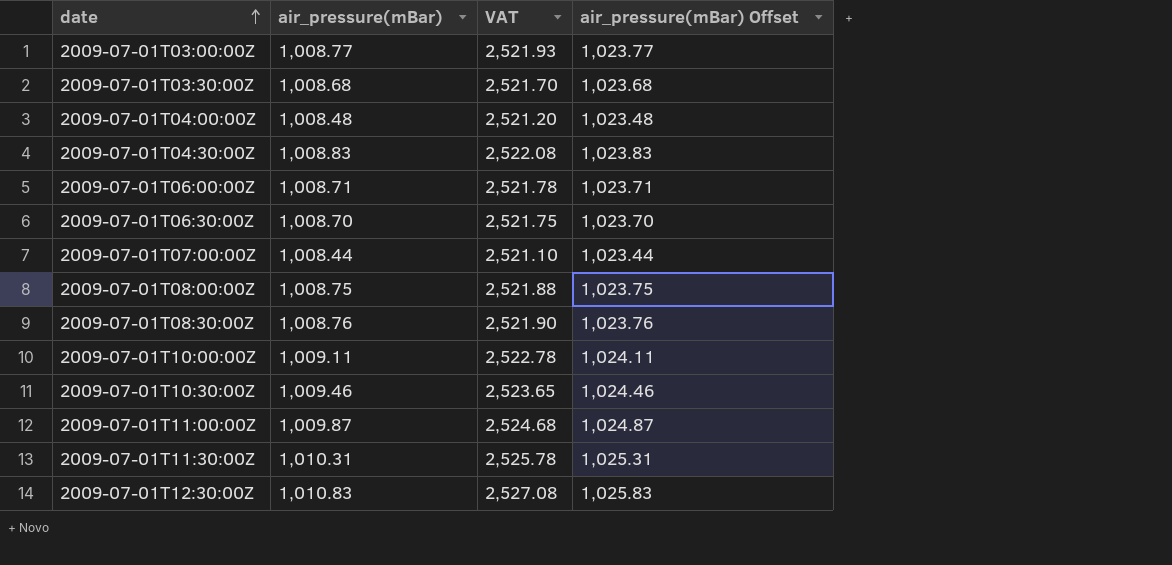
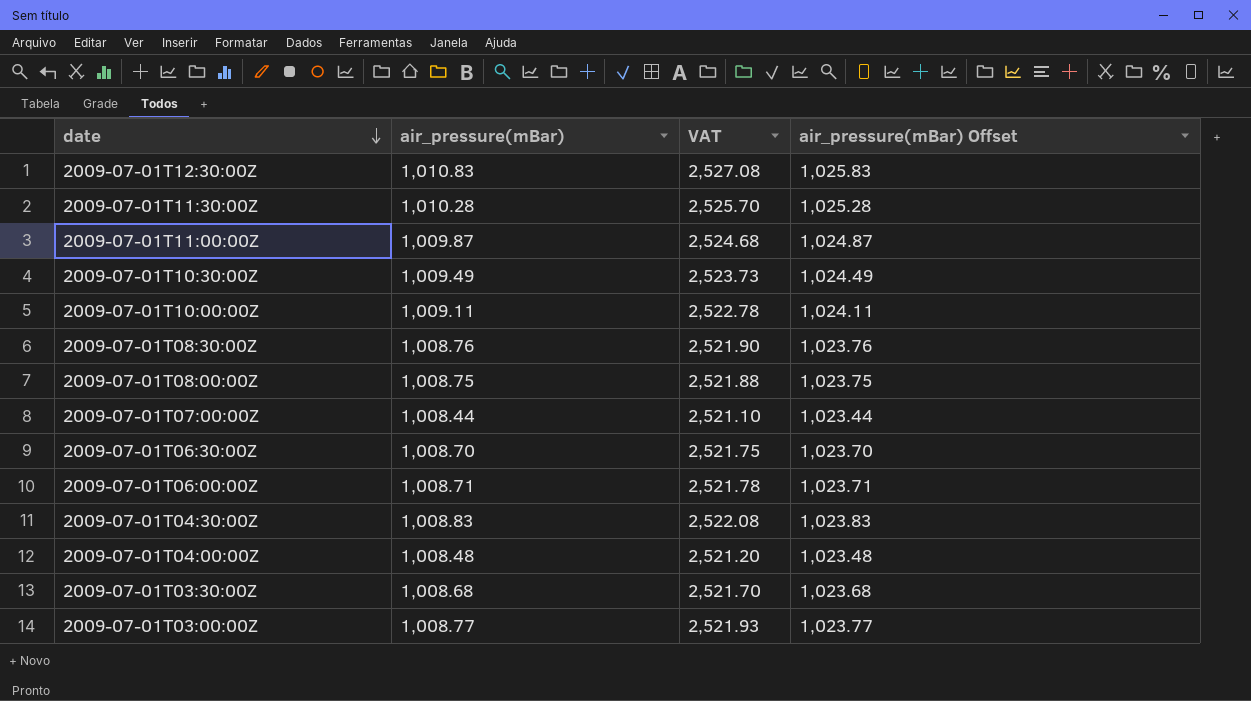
row order: date ascending -> date descending
2009-07-01T11:30:00Z | air_pressure(mBar): 1,010.31 -> 1,010.28
2009-07-01T11:30:00Z | VAT: 2,525.78 -> 2,525.70
2009-07-01T11:30:00Z | air_pressure(mBar) Offset: 1,025.31 -> 1,025.28
2009-07-01T10:30:00Z | air_pressure(mBar): 1,009.46 -> 1,009.49
2009-07-01T10:30:00Z | VAT: 2,523.65 -> 2,523.73
2009-07-01T10:30:00Z | air_pressure(mBar) Offset: 1,024.46 -> 1,024.49

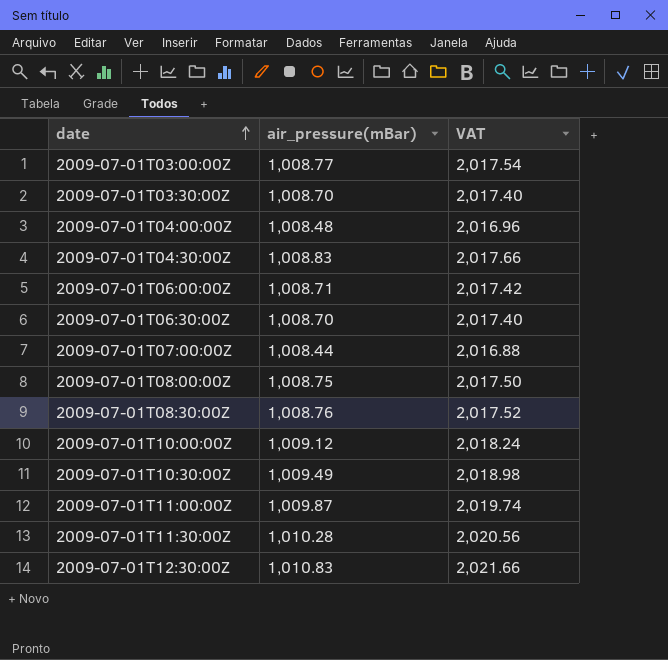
row order: date descending -> date ascending
column air_pressure(mBar) Offset | formula: [air_pressure(mBar)] + 15 -> none
column VAT | formula: [air_pressure(mBar)] * 2.5 -> [air_pressure(mBar)] * 2
2009-07-01T03:30:00Z | air_pressure(mBar): 1,008.68 -> 1,008.70
2009-07-01T10:00:00Z | air_pressure(mBar): 1,009.11 -> 1,009.12

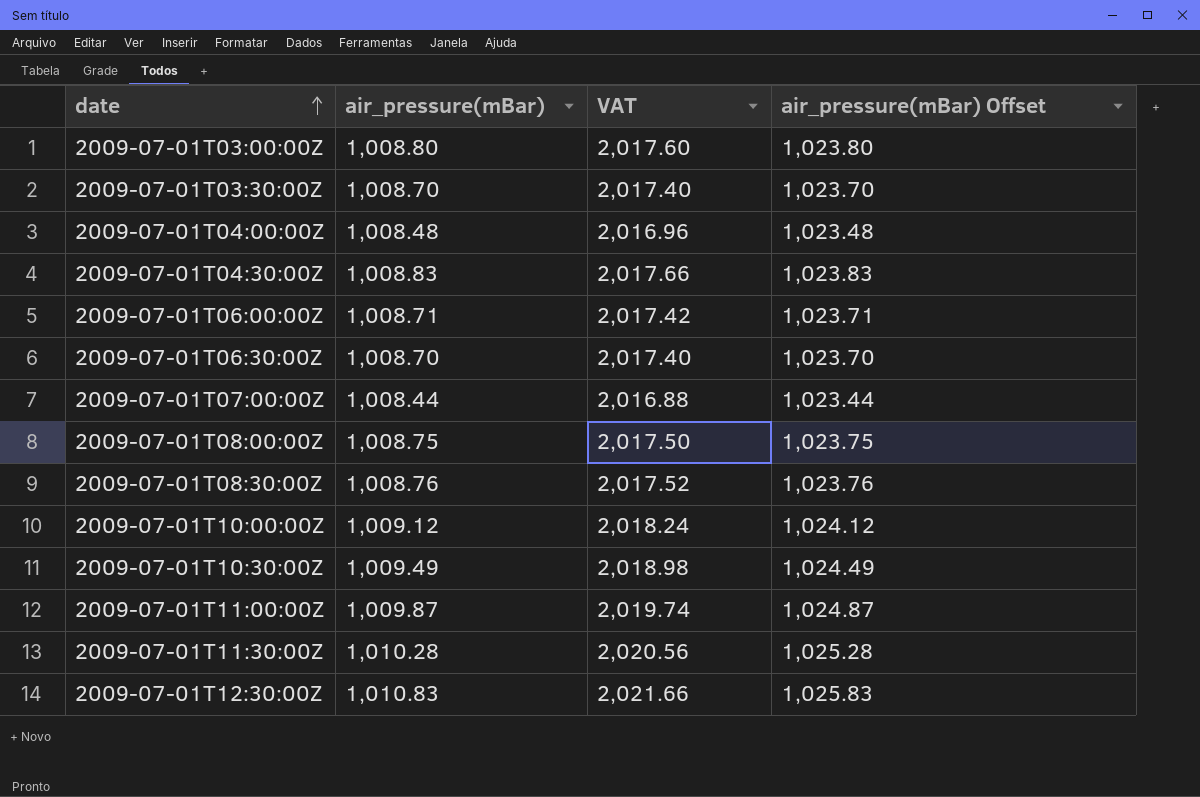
column air_pressure(mBar) Offset | formula: none -> [air_pressure(mBar)] + 15
2009-07-01T03:00:00Z | air_pressure(mBar): 1,008.77 -> 1,008.80
2009-07-01T03:00:00Z | VAT: 2,017.54 -> 2,017.60

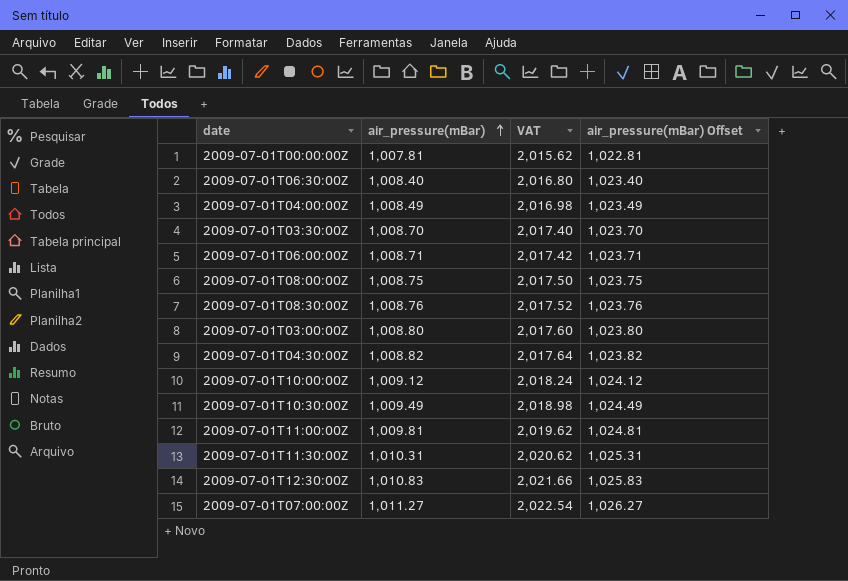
row order: date ascending -> air_pressure(mBar) ascending
row 2009-07-01T00:00:00Z: none -> 1,007.81 | 2,015.62 | 1,022.81
2009-07-01T06:30:00Z | air_pressure(mBar): 1,008.70 -> 1,008.40
2009-07-01T06:30:00Z | VAT: 2,017.40 -> 2,016.80
2009-07-01T06:30:00Z | air_pressure(mBar) Offset: 1,023.70 -> 1,023.40
2009-07-01T04:00:00Z | air_pressure(mBar): 1,008.48 -> 1,008.49
2009-07-01T04:00:00Z | VAT: 2,016.96 -> 2,016.98
2009-07-01T04:00:00Z | air_pressure(mBar) Offset: 1,023.48 -> 1,023.49
2009-07-01T04:30:00Z | air_pressure(mBar): 1,008.83 -> 1,008.82
2009-07-01T04:30:00Z | VAT: 2,017.66 -> 2,017.64
2009-07-01T04:30:00Z | air_pressure(mBar) Offset: 1,023.83 -> 1,023.82
2009-07-01T11:00:00Z | air_pressure(mBar): 1,009.87 -> 1,009.81
2009-07-01T11:00:00Z | VAT: 2,019.74 -> 2,019.62
2009-07-01T11:00:00Z | air_pressure(mBar) Offset: 1,024.87 -> 1,024.81
2009-07-01T11:30:00Z | air_pressure(mBar): 1,010.28 -> 1,010.31
2009-07-01T11:30:00Z | VAT: 2,020.56 -> 2,020.62
2009-07-01T11:30:00Z | air_pressure(mBar) Offset: 1,025.28 -> 1,025.31
2009-07-01T07:00:00Z | air_pressure(mBar): 1,008.44 -> 1,011.27
2009-07-01T07:00:00Z | VAT: 2,016.88 -> 2,022.54
2009-07-01T07:00:00Z | air_pressure(mBar) Offset: 1,023.44 -> 1,026.27

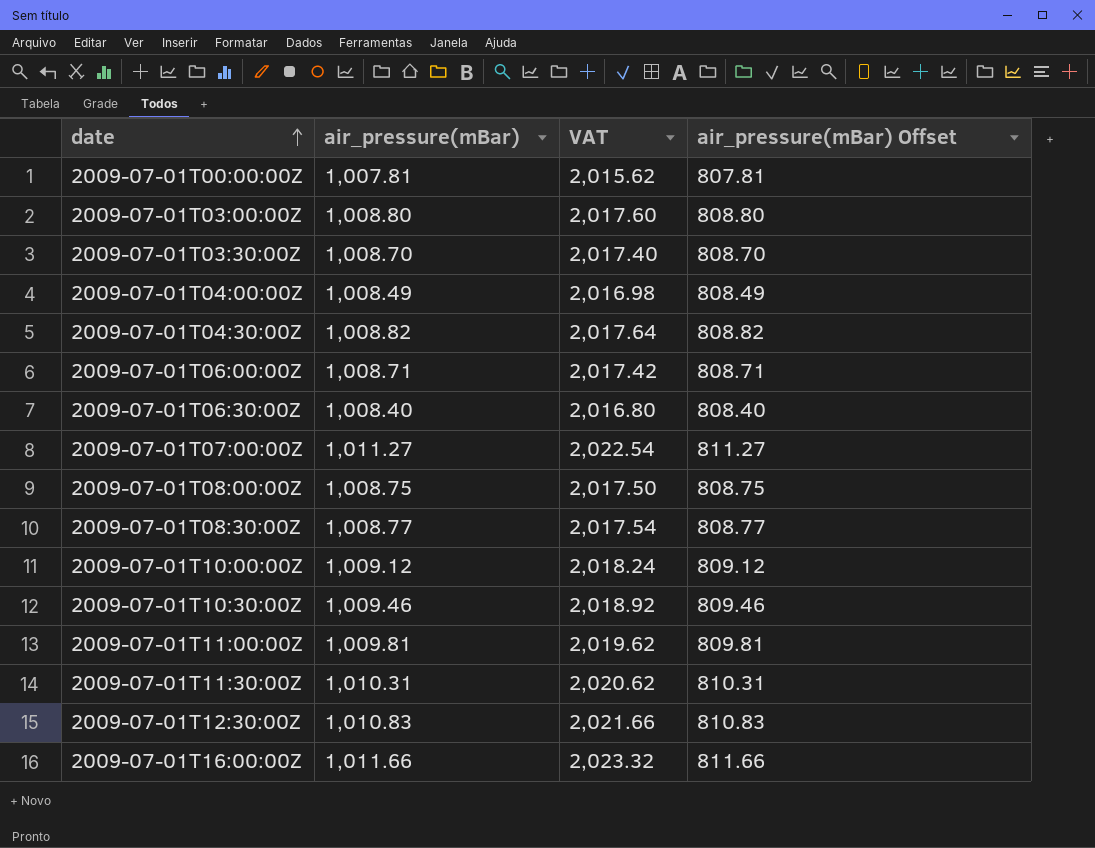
row order: air_pressure(mBar) ascending -> date ascending
column air_pressure(mBar) Offset | formula: [air_pressure(mBar)] + 15 -> [air_pressure(mBar)] - 200
2009-07-01T08:30:00Z | air_pressure(mBar): 1,008.76 -> 1,008.77
2009-07-01T08:30:00Z | VAT: 2,017.52 -> 2,017.54
2009-07-01T10:30:00Z | air_pressure(mBar): 1,009.49 -> 1,009.46
2009-07-01T10:30:00Z | VAT: 2,018.98 -> 2,018.92
row 2009-07-01T16:00:00Z: none -> 1,011.66 | 2,023.32 | 811.66

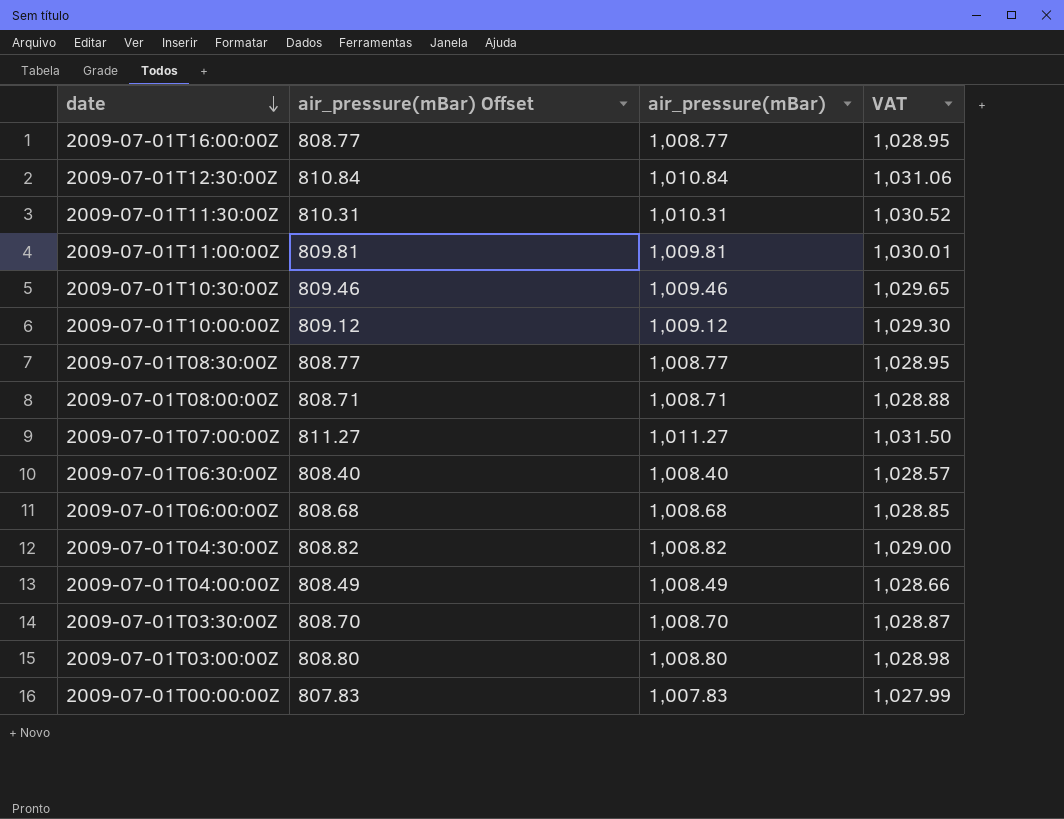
row order: date ascending -> date descending
column air_pressure(mBar) Offset | position: 4 -> 2
column VAT | formula: [air_pressure(mBar)] * 2 -> [air_pressure(mBar)] * 1.02
2009-07-01T16:00:00Z | air_pressure(mBar) Offset: 811.66 -> 808.77
2009-07-01T16:00:00Z | air_pressure(mBar): 1,011.66 -> 1,008.77
2009-07-01T12:30:00Z | air_pressure(mBar) Offset: 810.83 -> 810.84
2009-07-01T12:30:00Z | air_pressure(mBar): 1,010.83 -> 1,010.84
2009-07-01T08:00:00Z | air_pressure(mBar) Offset: 808.75 -> 808.71
2009-07-01T08:00:00Z | air_pressure(mBar): 1,008.75 -> 1,008.71
2009-07-01T06:00:00Z | air_pressure(mBar) Offset: 808.71 -> 808.68
2009-07-01T06:00:00Z | air_pressure(mBar): 1,008.71 -> 1,008.68
2009-07-01T00:00:00Z | air_pressure(mBar) Offset: 807.81 -> 807.83
2009-07-01T00:00:00Z | air_pressure(mBar): 1,007.81 -> 1,007.83

